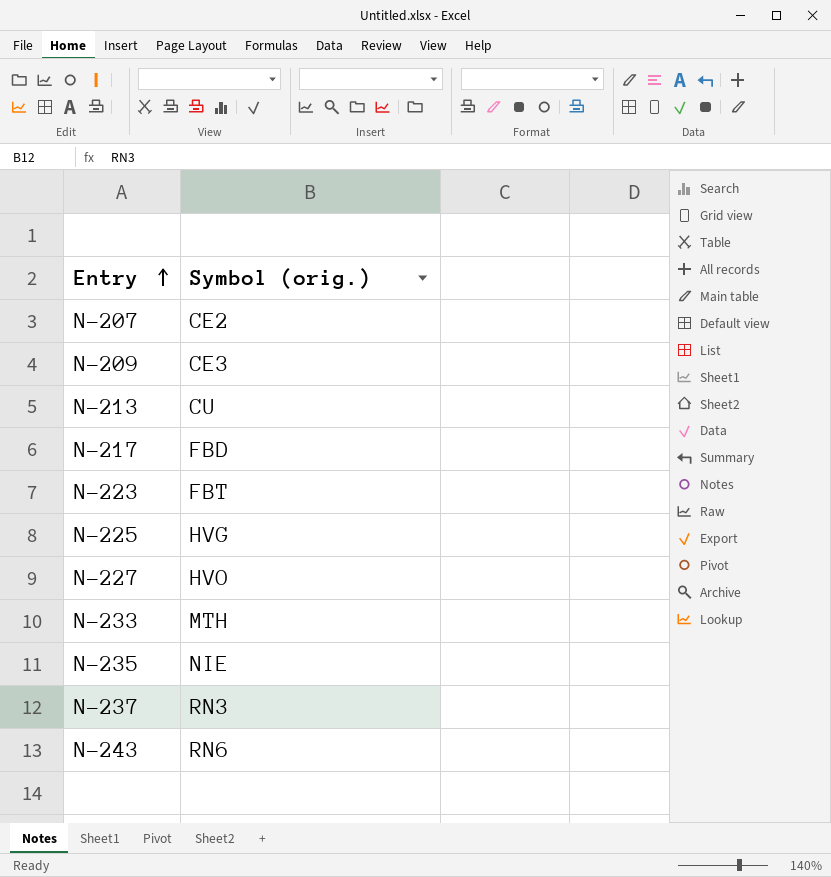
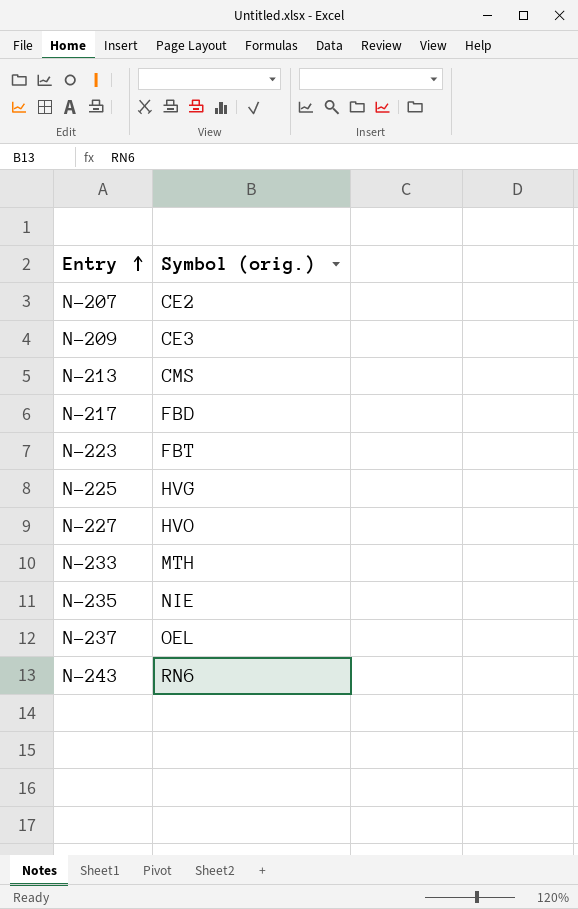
N-213 | Symbol (orig.): CU -> CMS
N-237 | Symbol (orig.): RN3 -> OEL

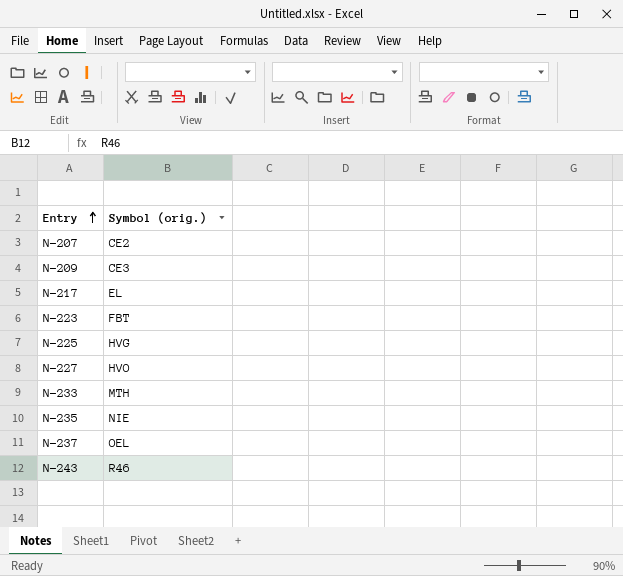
row N-213: CMS -> none
N-217 | Symbol (orig.): FBD -> EL
N-243 | Symbol (orig.): RN6 -> R46

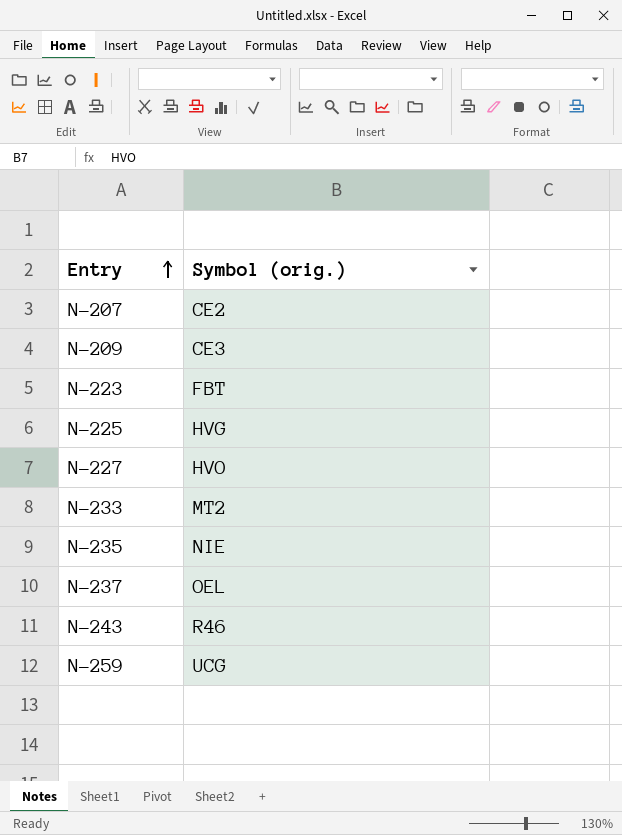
row N-217: EL -> none
N-233 | Symbol (orig.): MTH -> MT2
row N-259: none -> UCG

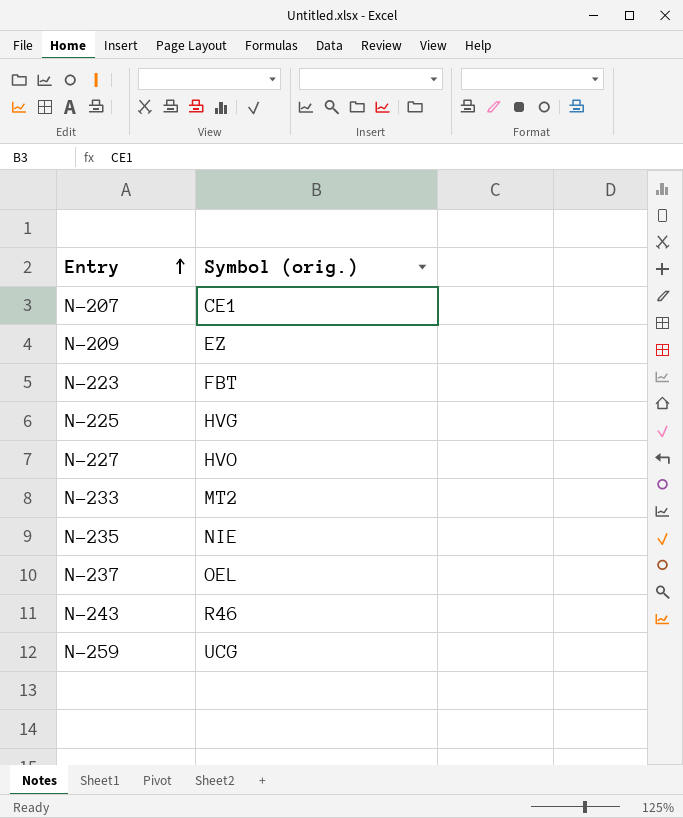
N-207 | Symbol (orig.): CE2 -> CE1
N-209 | Symbol (orig.): CE3 -> EZ

